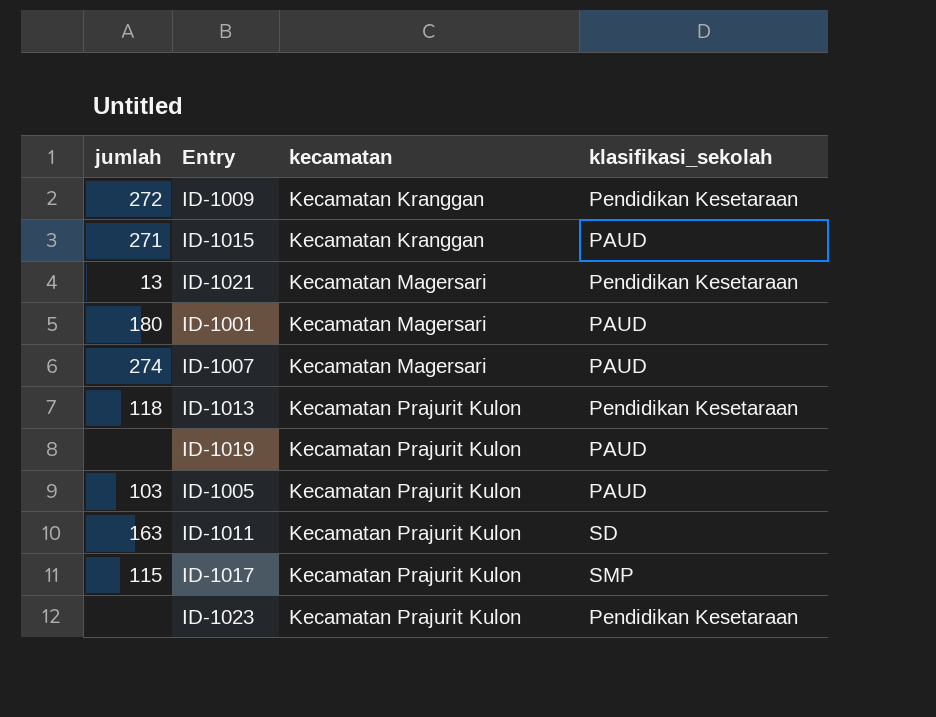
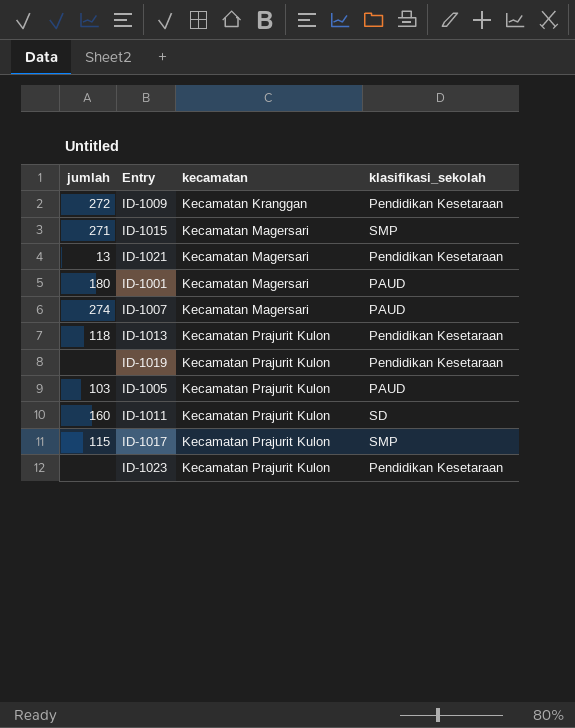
ID-1015 | kecamatan: Kecamatan Kranggan -> Kecamatan Magersari
ID-1015 | klasifikasi_sekolah: PAUD -> SMP
ID-1019 | klasifikasi_sekolah: PAUD -> Pendidikan Kesetaraan
ID-1011 | jumlah: 163 -> 160

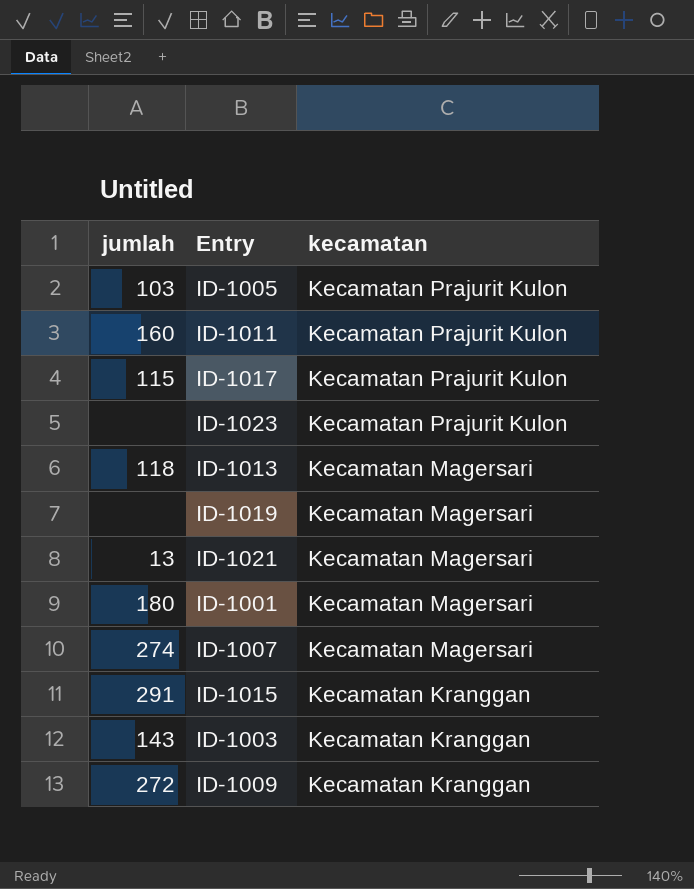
row order: kecamatan ascending -> kecamatan descending
column klasifikasi_sekolah | position: 4 -> none
ID-1013 | kecamatan: Kecamatan Prajurit Kulon -> Kecamatan Magersari
ID-1019 | kecamatan: Kecamatan Prajurit Kulon -> Kecamatan Magersari
ID-1015 | jumlah: 271 -> 291
ID-1015 | kecamatan: Kecamatan Magersari -> Kecamatan Kranggan
row ID-1003: none -> 143 | Kecamatan Kranggan

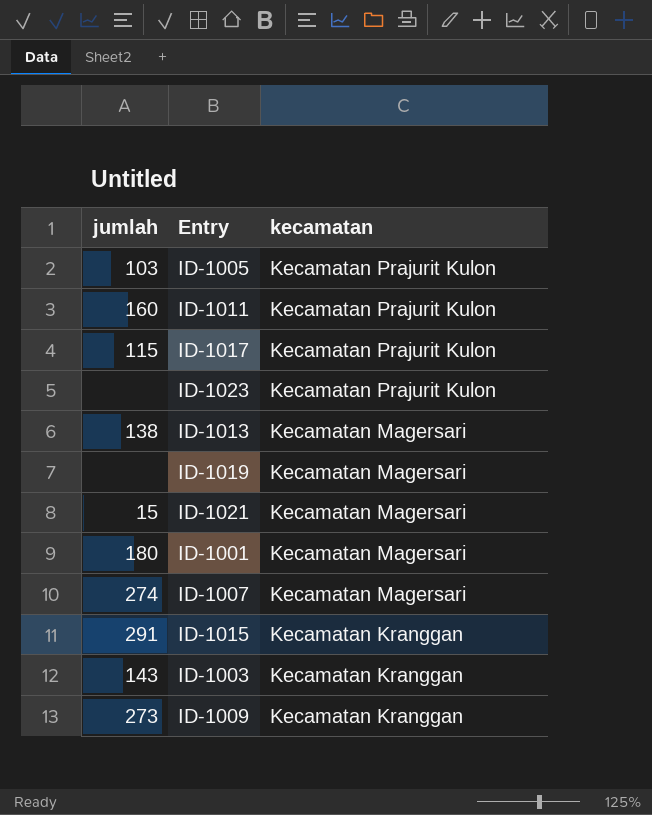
ID-1013 | jumlah: 118 -> 138
ID-1021 | jumlah: 13 -> 15
ID-1009 | jumlah: 272 -> 273

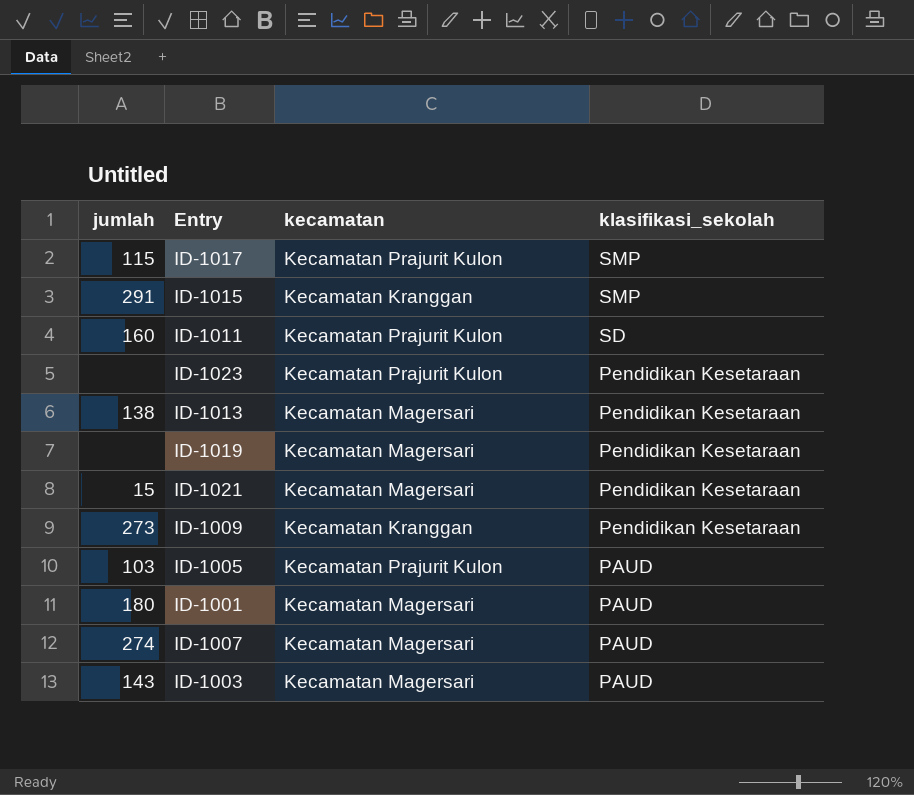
row order: kecamatan descending -> klasifikasi_sekolah descending
column klasifikasi_sekolah | position: none -> 4
ID-1003 | kecamatan: Kecamatan Kranggan -> Kecamatan Magersari

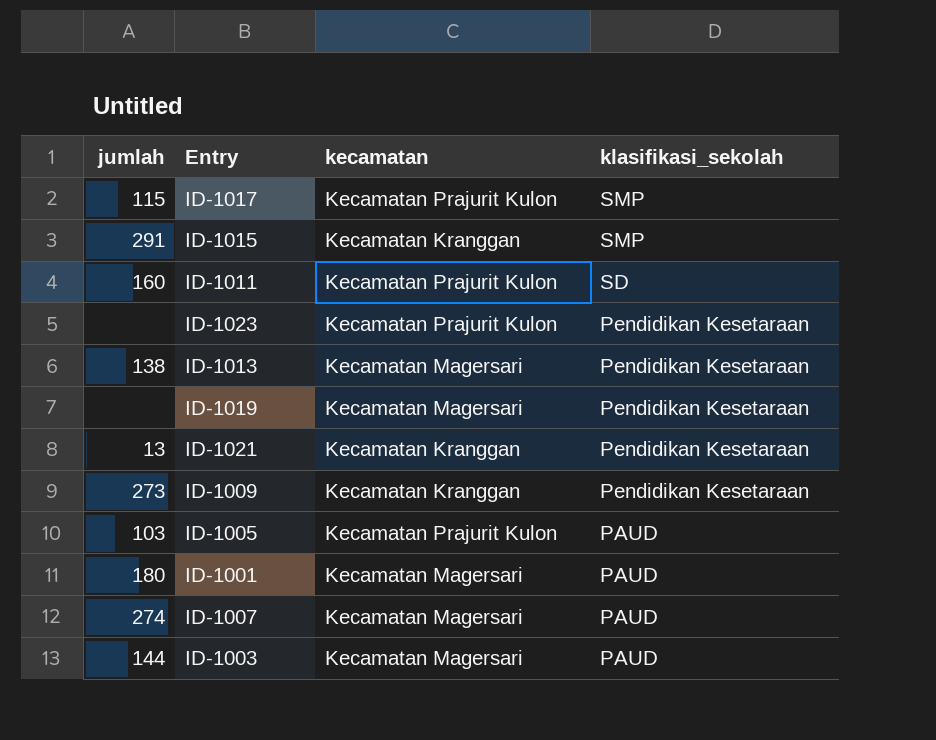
ID-1021 | jumlah: 15 -> 13
ID-1021 | kecamatan: Kecamatan Magersari -> Kecamatan Kranggan
ID-1003 | jumlah: 143 -> 144

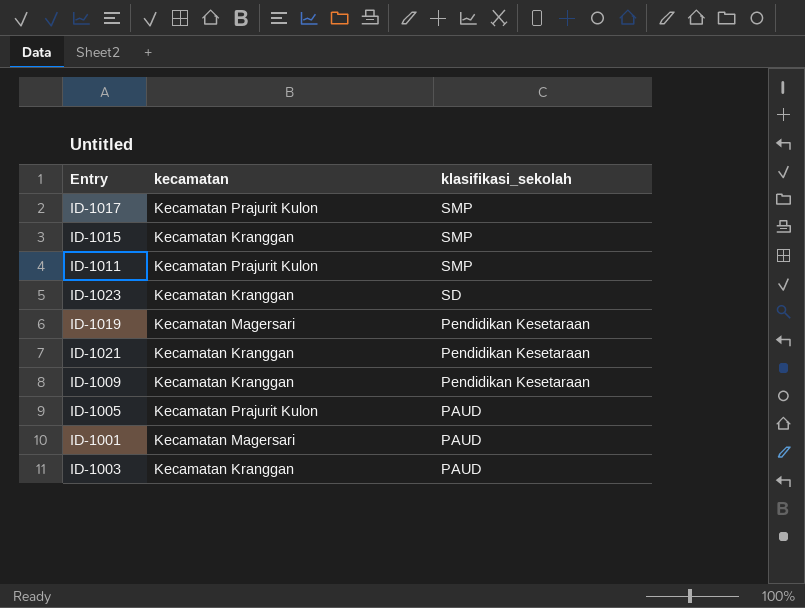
column jumlah | position: 1 -> none
row ID-1013: 138 | Kecamatan Magersari | Pendidikan Kesetaraan -> none
row ID-1007: 274 | Kecamatan Magersari | PAUD -> none
ID-1011 | klasifikasi_sekolah: SD -> SMP
ID-1023 | kecamatan: Kecamatan Prajurit Kulon -> Kecamatan Kranggan
ID-1023 | klasifikasi_sekolah: Pendidikan Kesetaraan -> SD
ID-1003 | kecamatan: Kecamatan Magersari -> Kecamatan Kranggan

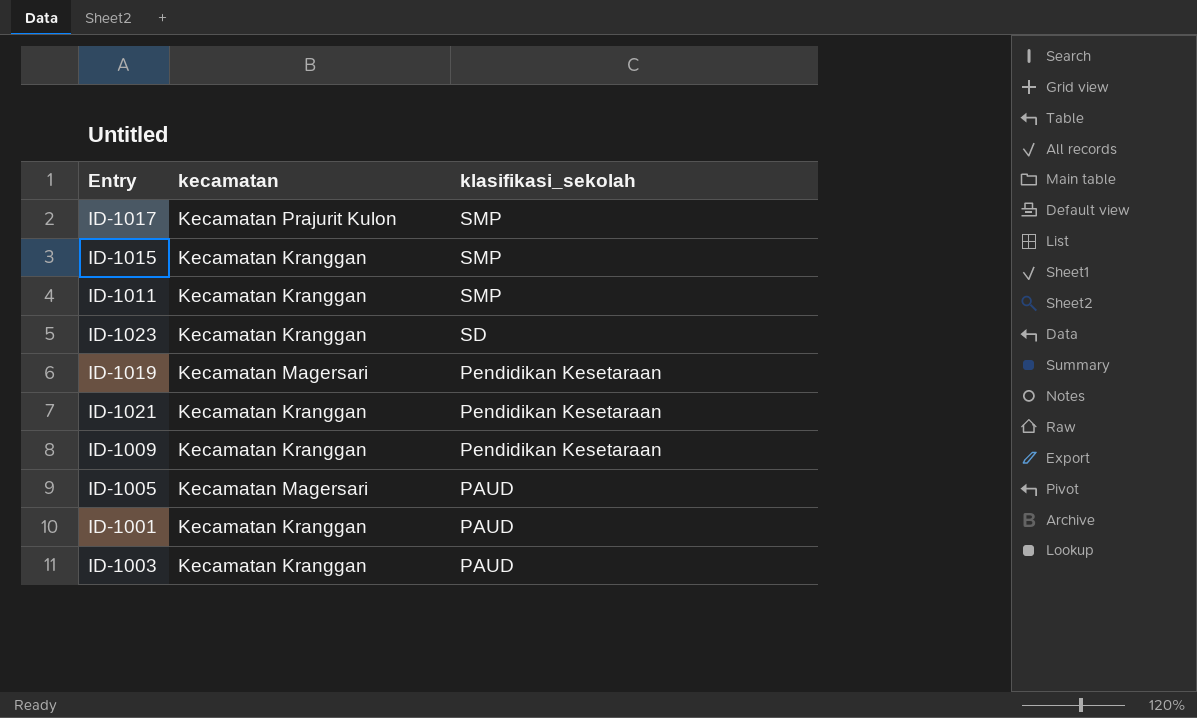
ID-1011 | kecamatan: Kecamatan Prajurit Kulon -> Kecamatan Kranggan
ID-1005 | kecamatan: Kecamatan Prajurit Kulon -> Kecamatan Magersari
ID-1001 | kecamatan: Kecamatan Magersari -> Kecamatan Kranggan

